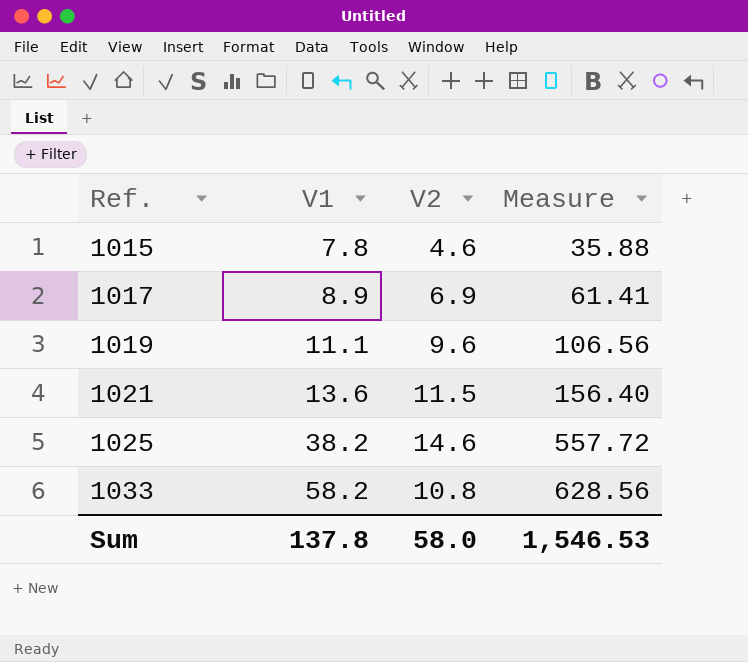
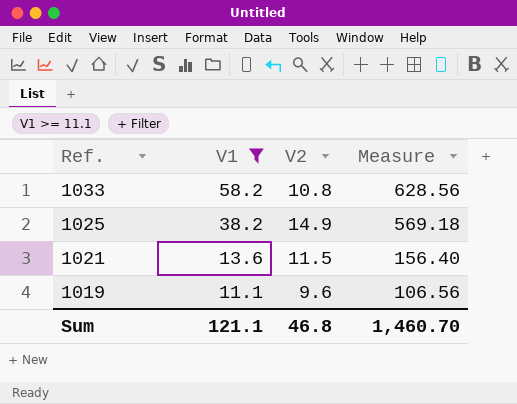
filter: none -> V1 >= 11.1
row order: Ref. ascending -> Ref. descending
1025 | V2: 14.6 -> 14.9
1025 | Measure: 557.72 -> 569.18
Sum | V1: 137.8 -> 121.1
Sum | V2: 58.0 -> 46.8
Sum | Measure: 1,546.53 -> 1,460.70

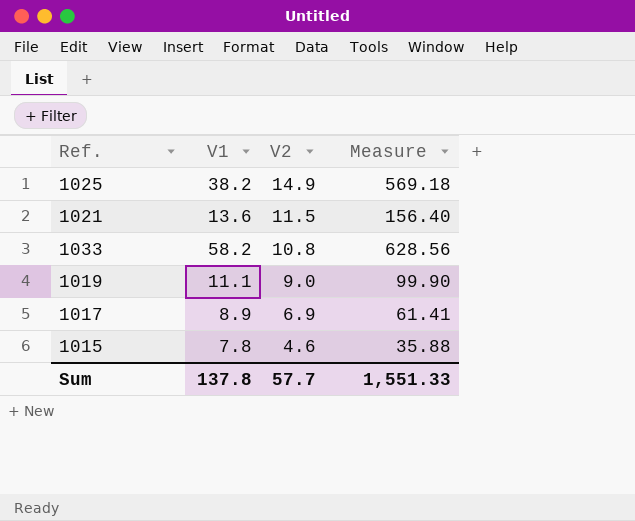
filter: V1 >= 11.1 -> none
row order: Ref. descending -> V2 descending
1019 | V2: 9.6 -> 9.0
1019 | Measure: 106.56 -> 99.90
Sum | V1: 121.1 -> 137.8
Sum | V2: 46.8 -> 57.7
Sum | Measure: 1,460.70 -> 1,551.33

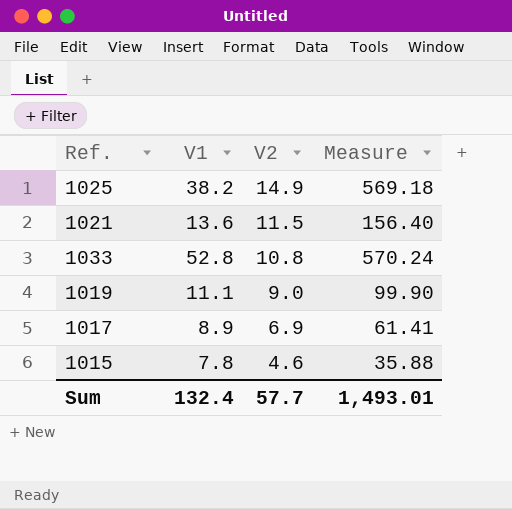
1033 | V1: 58.2 -> 52.8
1033 | Measure: 628.56 -> 570.24
Sum | V1: 137.8 -> 132.4
Sum | Measure: 1,551.33 -> 1,493.01

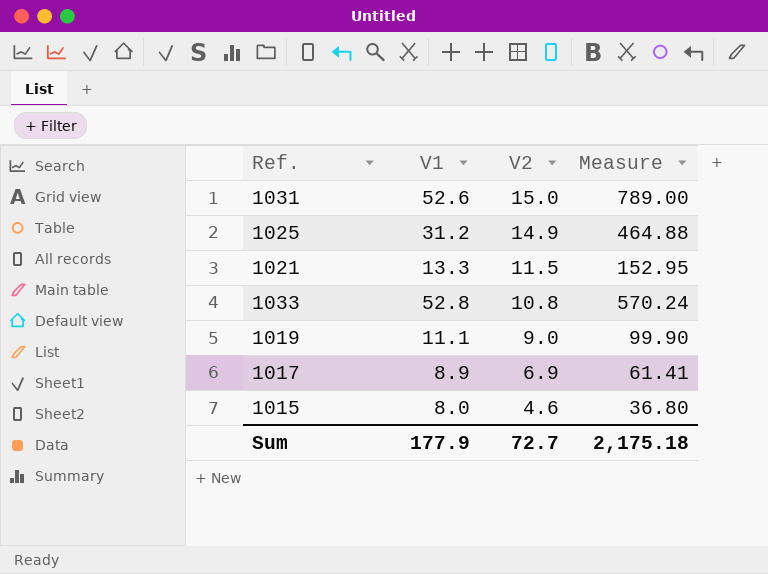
row 1031: none -> 52.6 | 15.0 | 789.00
1025 | V1: 38.2 -> 31.2
1025 | Measure: 569.18 -> 464.88
1021 | V1: 13.6 -> 13.3
1021 | Measure: 156.40 -> 152.95
1015 | V1: 7.8 -> 8.0
1015 | Measure: 35.88 -> 36.80
Sum | V1: 132.4 -> 177.9
Sum | V2: 57.7 -> 72.7
Sum | Measure: 1,493.01 -> 2,175.18

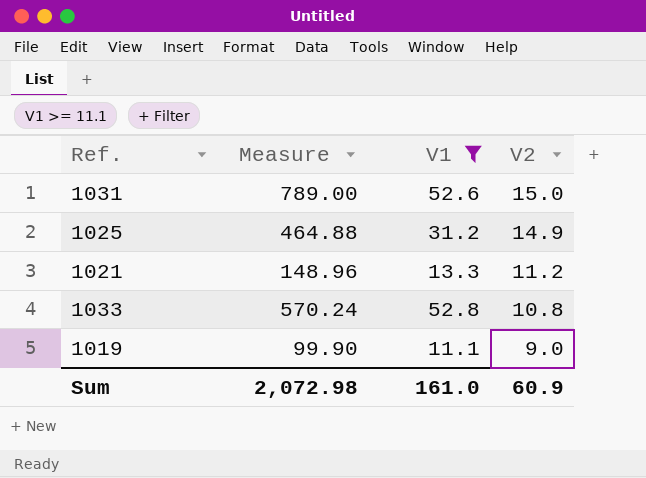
filter: none -> V1 >= 11.1
column Measure | position: 4 -> 2
1021 | Measure: 152.95 -> 148.96
1021 | V2: 11.5 -> 11.2
Sum | Measure: 2,175.18 -> 2,072.98
Sum | V1: 177.9 -> 161.0
Sum | V2: 72.7 -> 60.9

